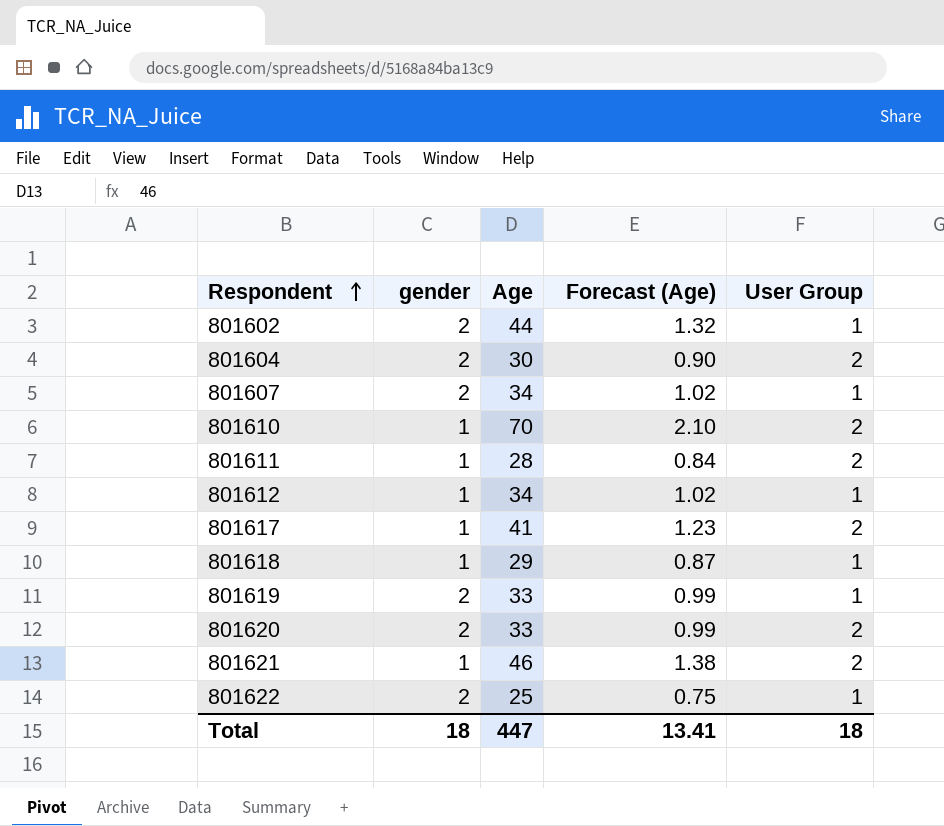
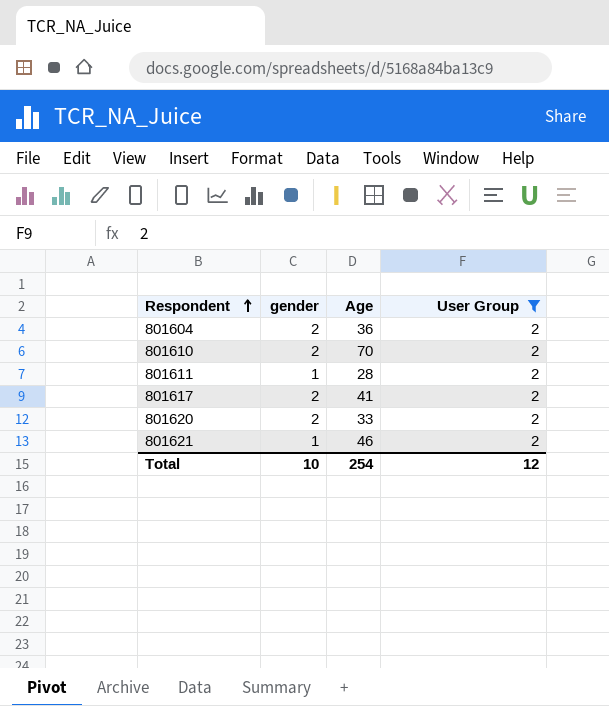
filter: none -> User Group = 2
column Forecast (Age) | formula: [Age] * 0.03 -> none
801604 | Age: 30 -> 36
801610 | gender: 1 -> 2
801617 | gender: 1 -> 2
Total | gender: 18 -> 10
Total | Age: 447 -> 254
Total | User Group: 18 -> 12

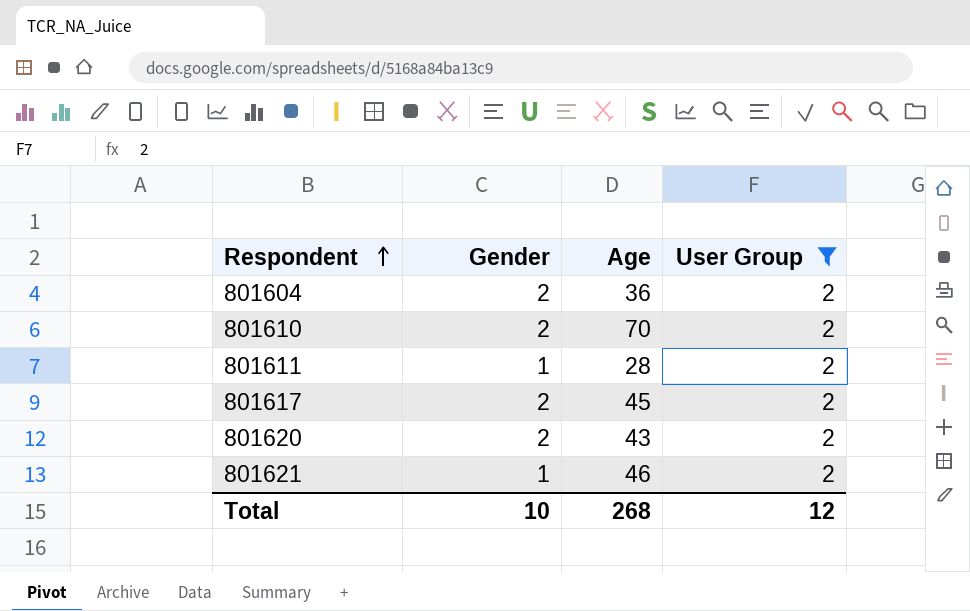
column name: gender -> Gender
801617 | Age: 41 -> 45
801620 | Age: 33 -> 43
Total | Age: 254 -> 268

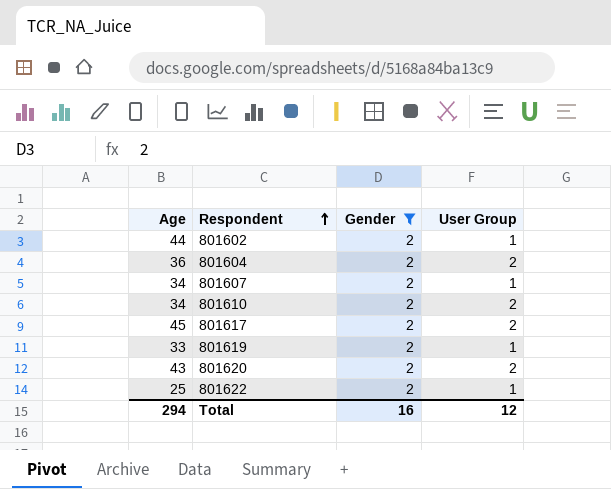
filter: User Group = 2 -> Gender = 2
column Age | position: 3 -> 1
801610 | Age: 70 -> 34
Total | Age: 268 -> 294
Total | Gender: 10 -> 16

